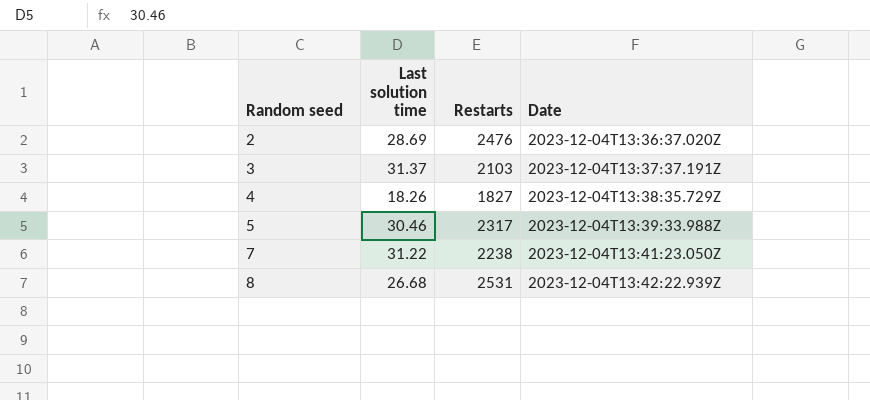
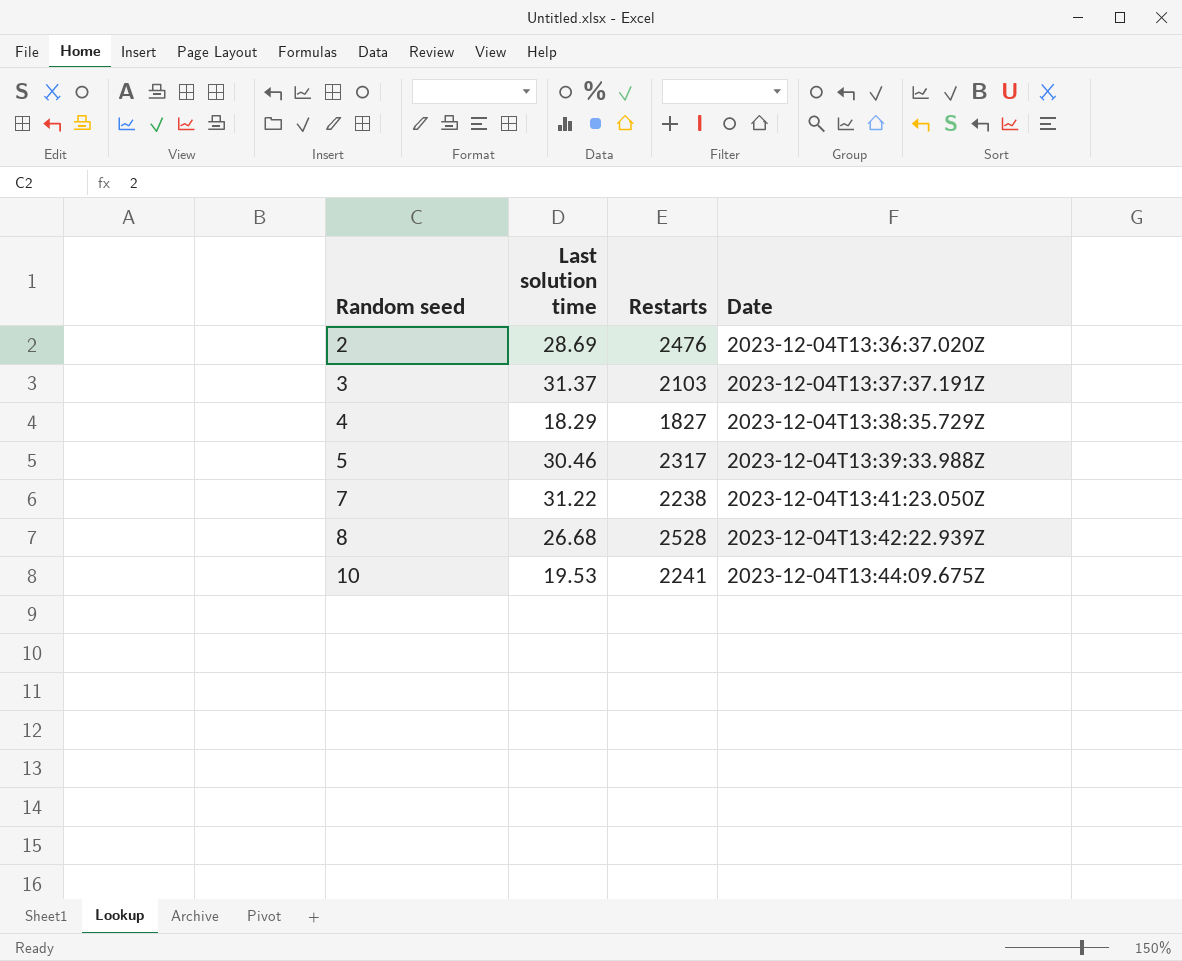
4 | Last solution time: 18.26 -> 18.29
8 | Restarts: 2531 -> 2528
row 10: none -> 19.53 | 2241 | 2023-12-04T13:44:09.675Z

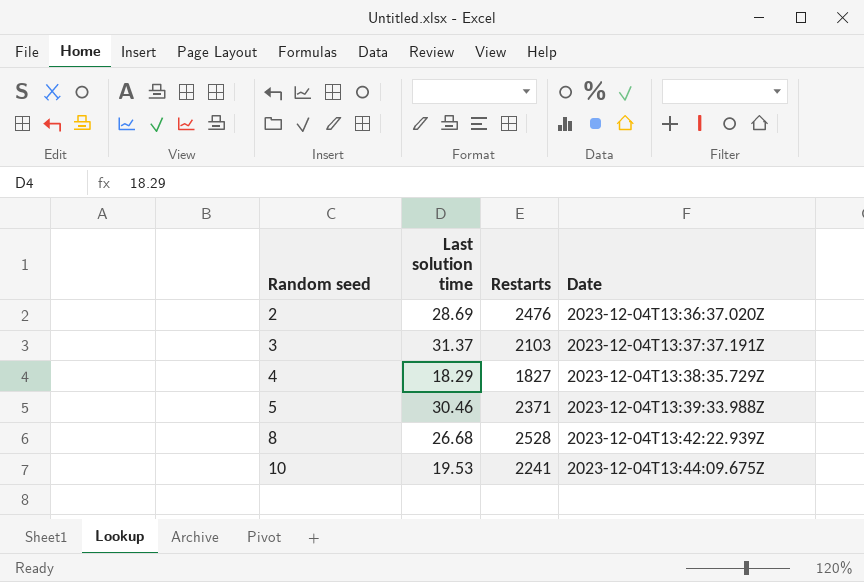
row 7: 31.22 | 2238 | 2023-12-04T13:41:23.050Z -> none
5 | Restarts: 2317 -> 2371

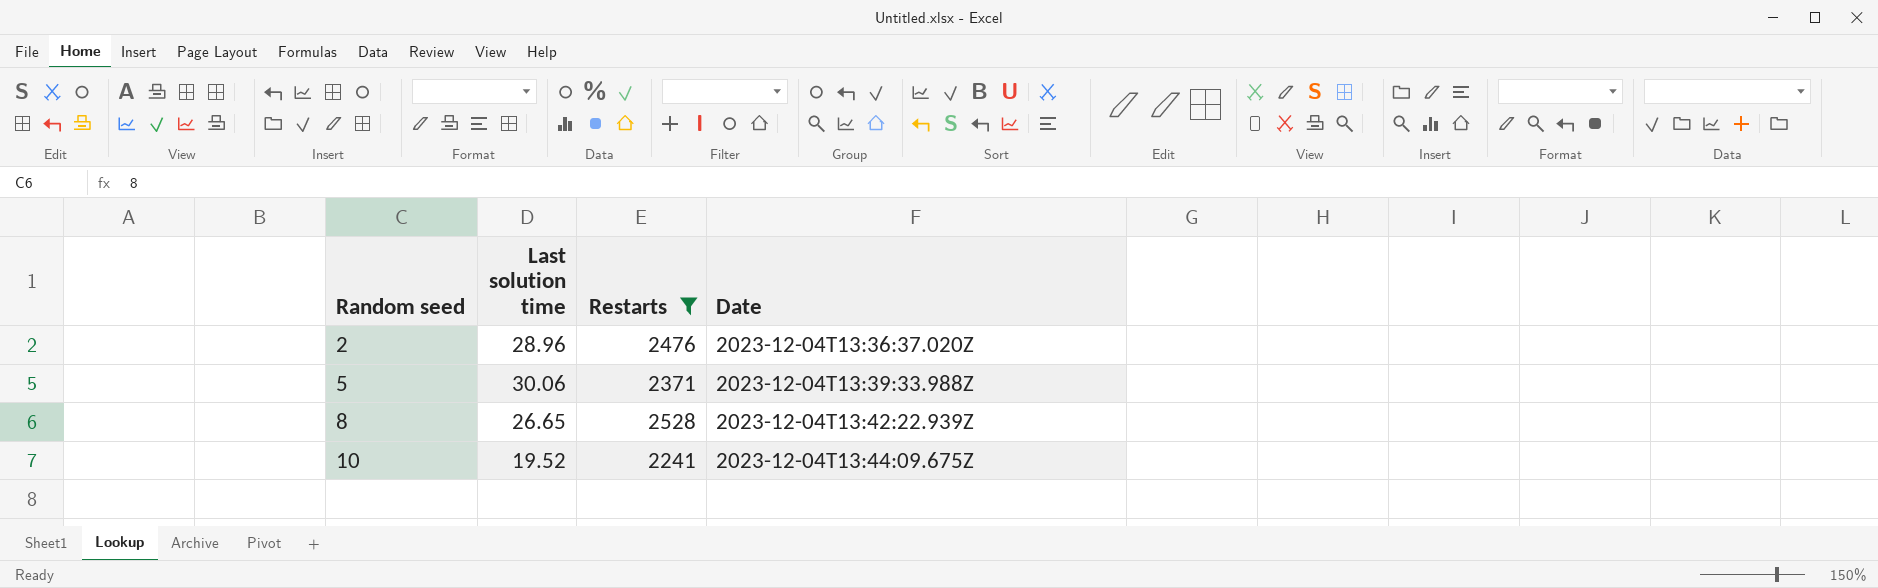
filter: none -> Restarts >= 2241
2 | Last solution time: 28.69 -> 28.96
5 | Last solution time: 30.46 -> 30.06
8 | Last solution time: 26.68 -> 26.65
10 | Last solution time: 19.53 -> 19.52

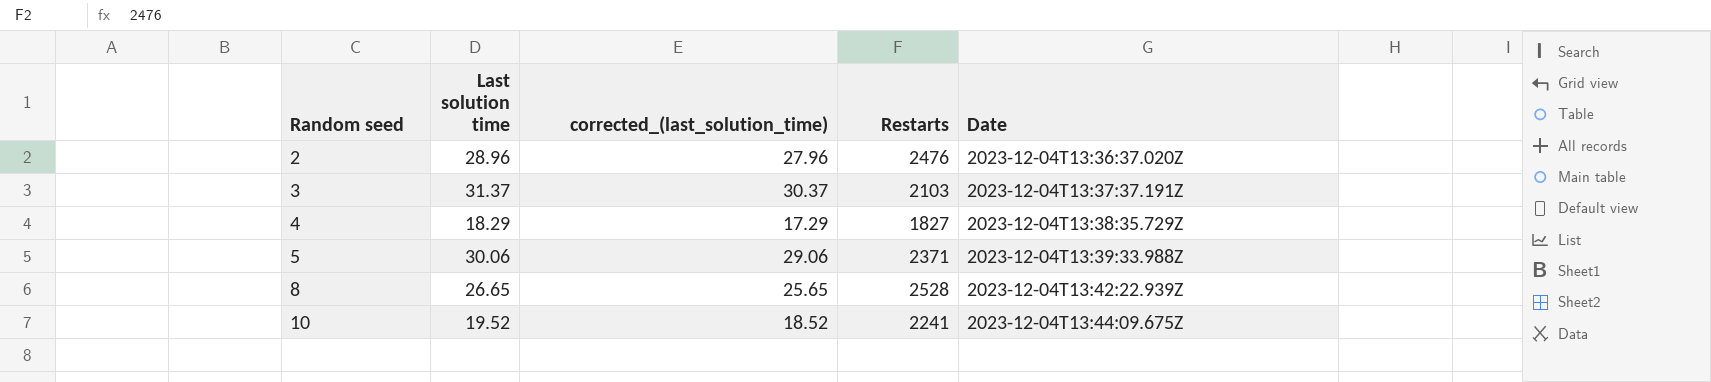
filter: Restarts >= 2241 -> none
column corrected_(last_solution_time) | formula: none -> [Last solution time] - 1

